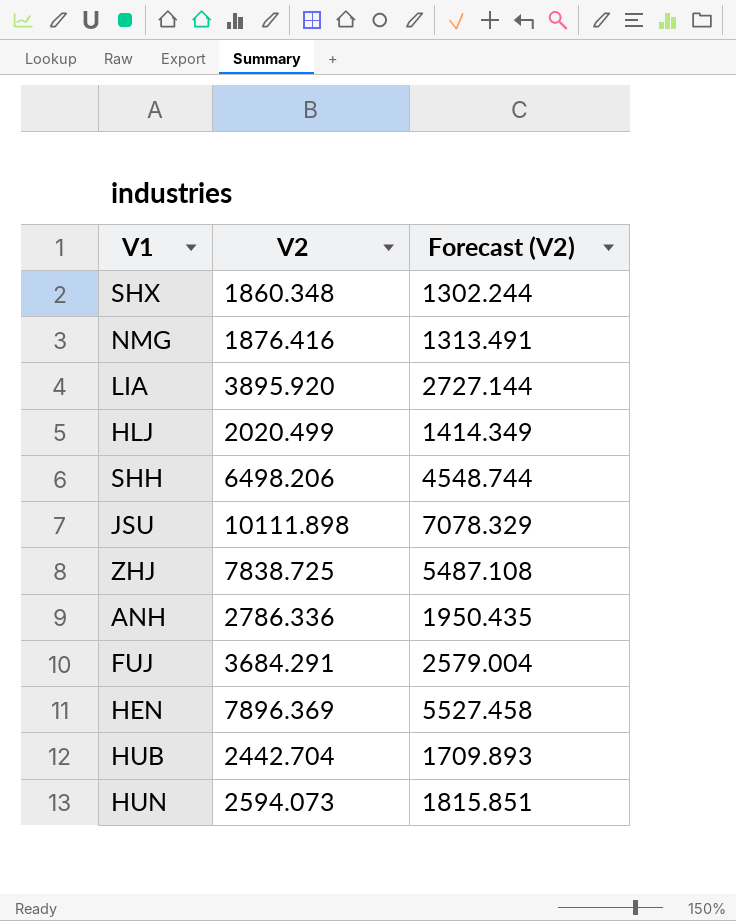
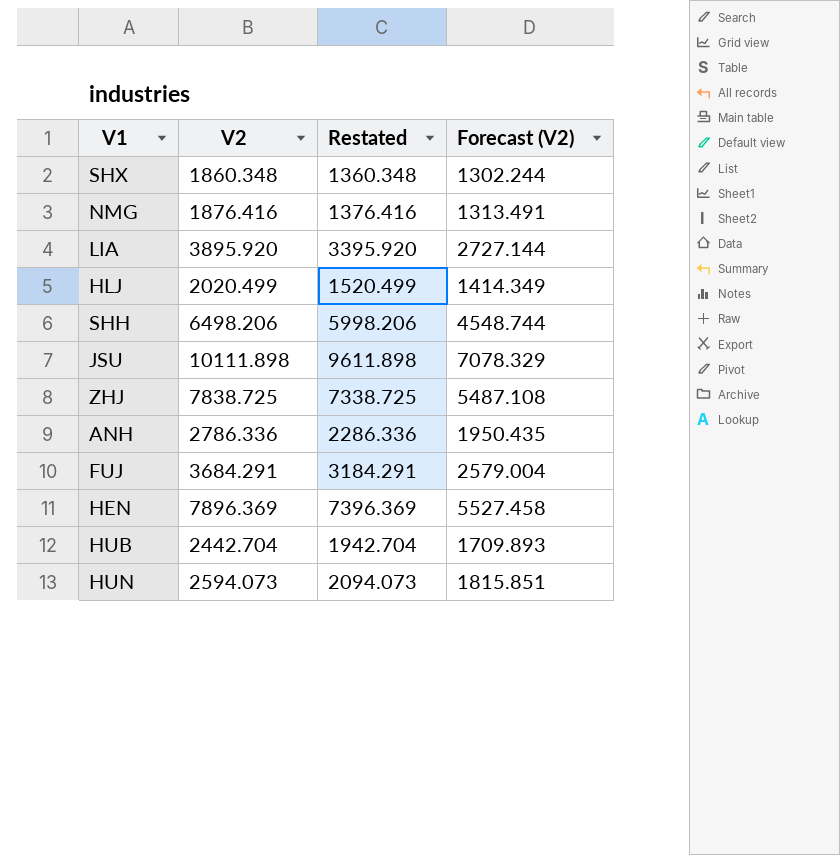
column Restated | formula: none -> [V2] - 500

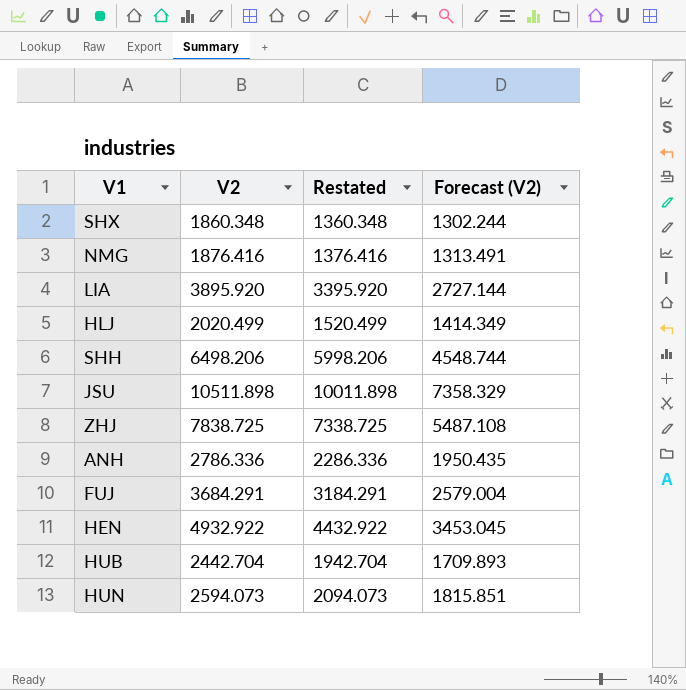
JSU | V2: 10111.898 -> 10511.898
JSU | Restated: 9611.898 -> 10011.898
JSU | Forecast (V2): 7078.329 -> 7358.329
HEN | V2: 7896.369 -> 4932.922
HEN | Restated: 7396.369 -> 4432.922
HEN | Forecast (V2): 5527.458 -> 3453.045

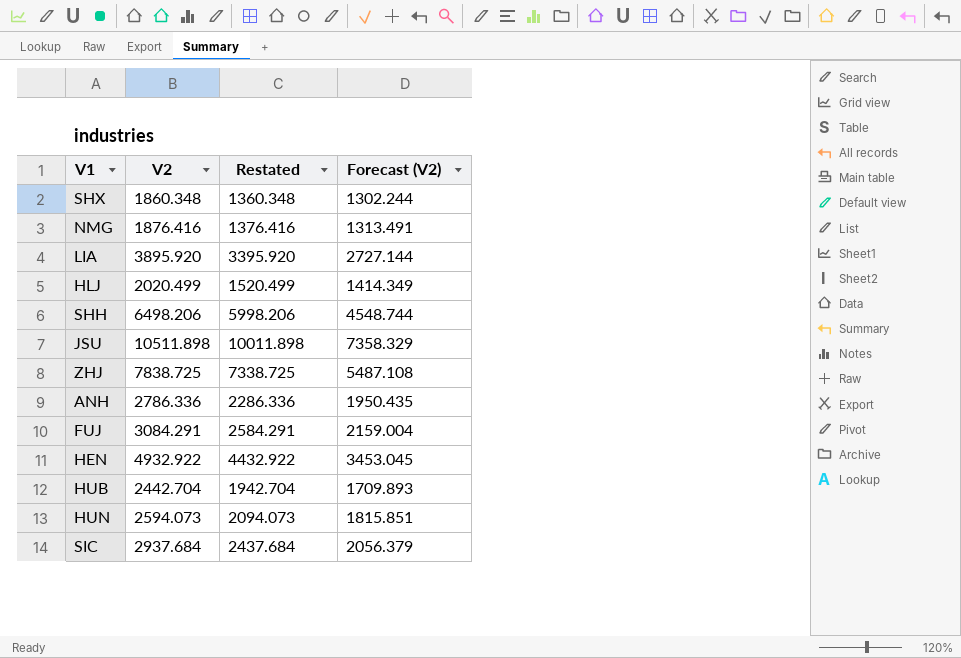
FUJ | V2: 3684.291 -> 3084.291
FUJ | Restated: 3184.291 -> 2584.291
FUJ | Forecast (V2): 2579.004 -> 2159.004
row SIC: none -> 2937.684 | 2437.684 | 2056.379

